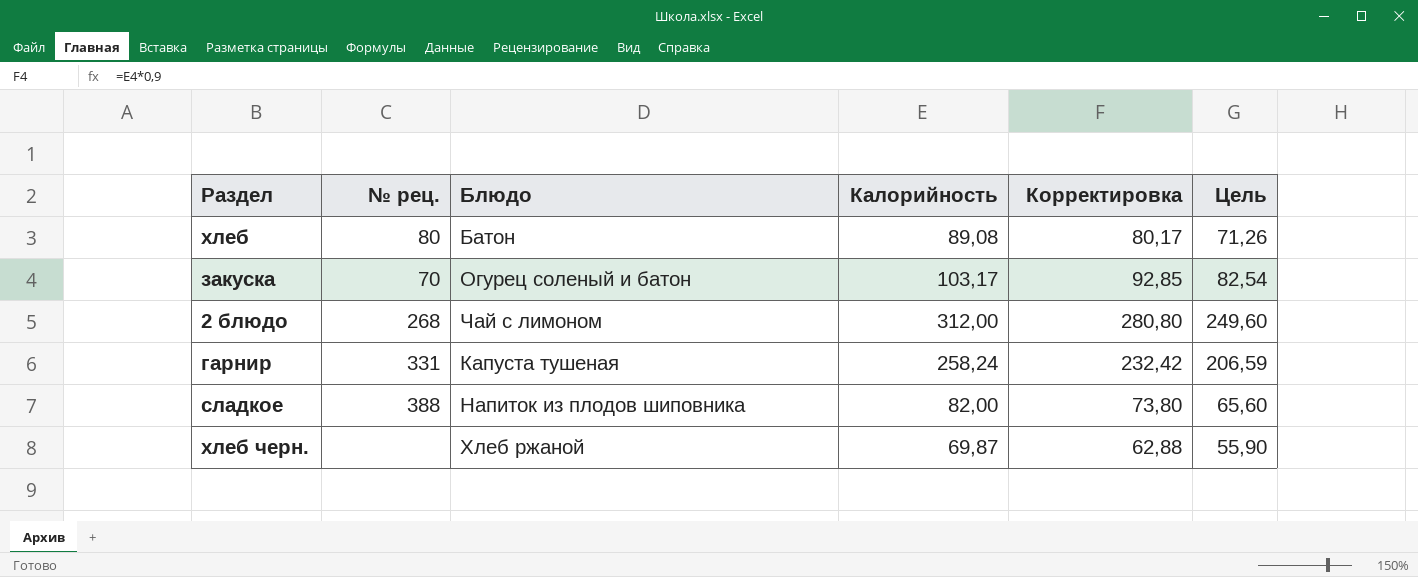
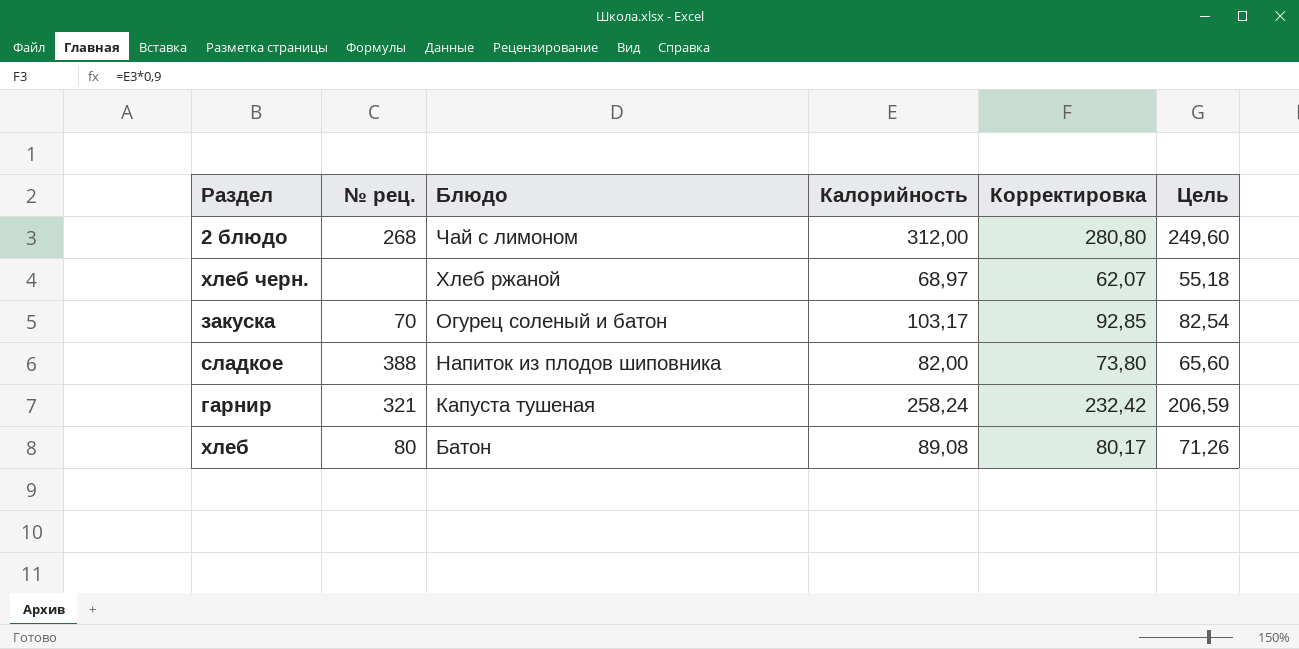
row order: none -> Блюдо descending
хлеб черн. | Калорийность: 69,87 -> 68,97
хлеб черн. | Корректировка: 62,88 -> 62,07
хлеб черн. | Цель: 55,90 -> 55,18
гарнир | № рец.: 331 -> 321

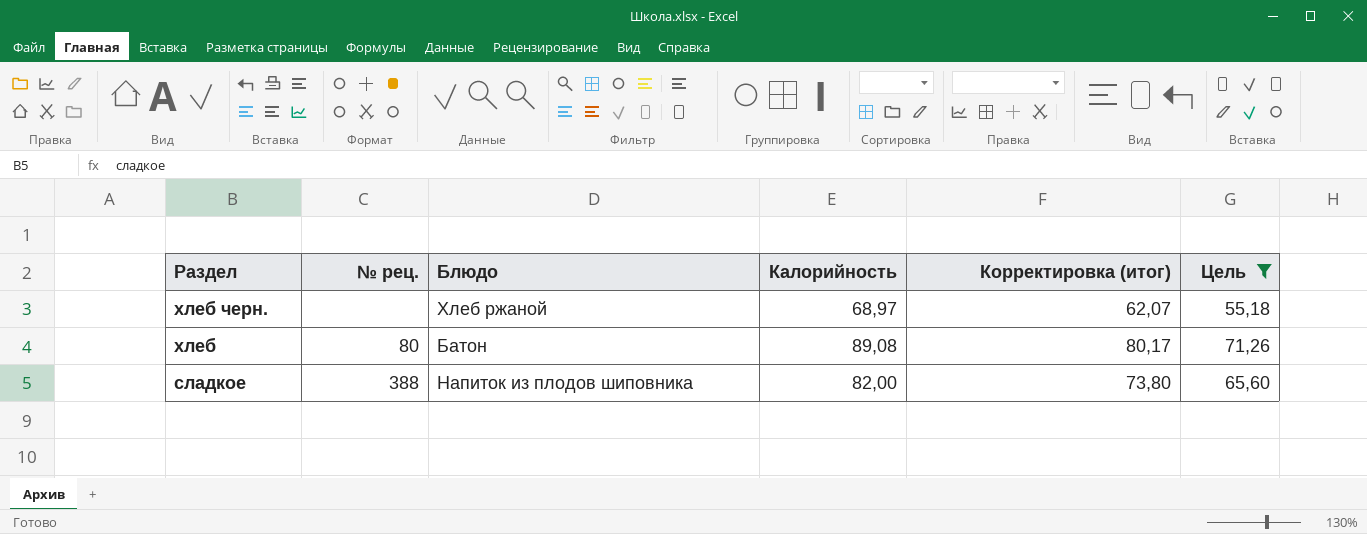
filter: none -> Цель <= 71,26
row order: Блюдо descending -> Раздел descending
column name: Корректировка -> Корректировка (итог)

